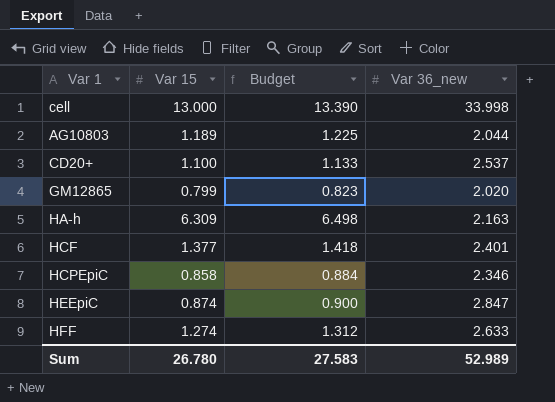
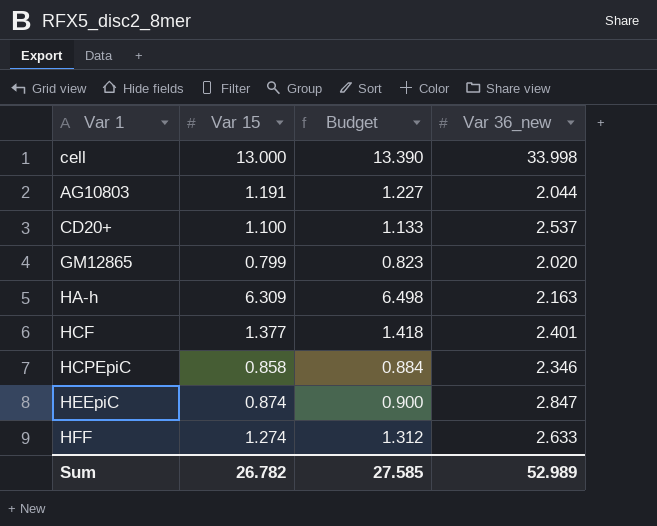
AG10803 | Var 15: 1.189 -> 1.191
AG10803 | Budget: 1.225 -> 1.227
Sum | Var 15: 26.780 -> 26.782
Sum | Budget: 27.583 -> 27.585

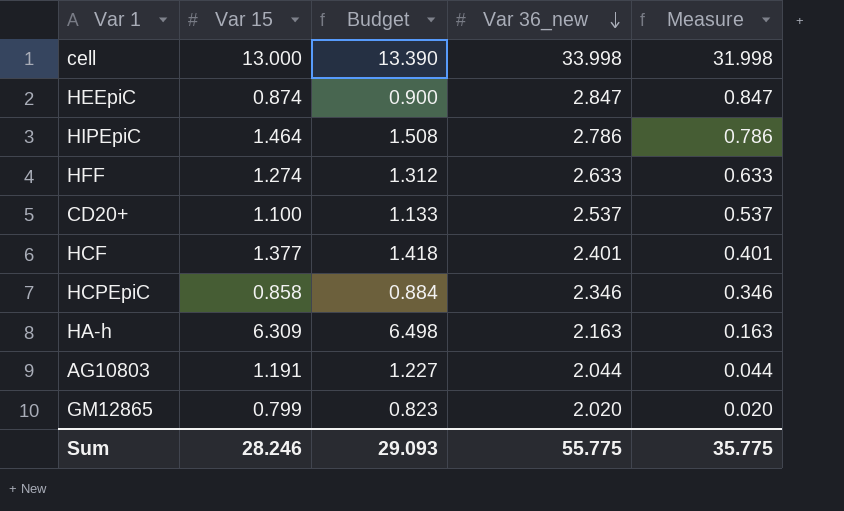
row order: none -> Var 36_new descending
column Measure | formula: none -> [Var 36_new] - 2
row HIPEpiC: none -> 1.464 | 1.508 | 2.786 | 0.786
Sum | Var 15: 26.782 -> 28.246
Sum | Budget: 27.585 -> 29.093
Sum | Var 36_new: 52.989 -> 55.775

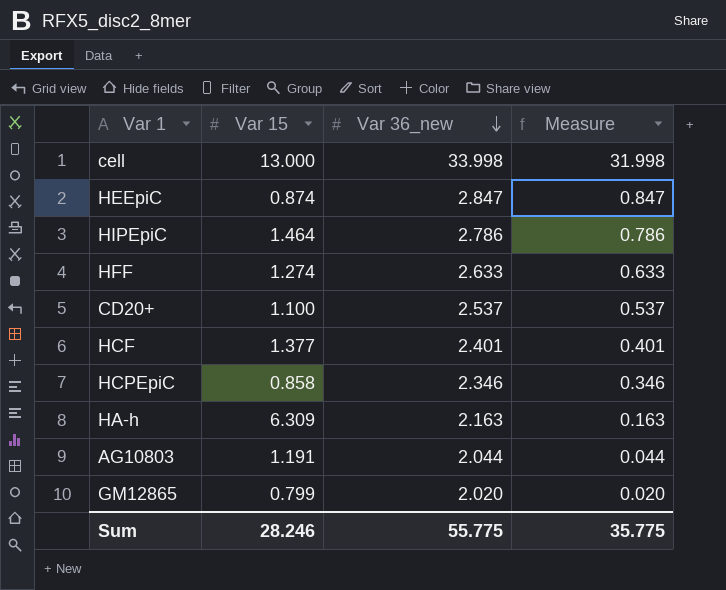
column Budget | formula: [Var 15] * 1.03 -> none

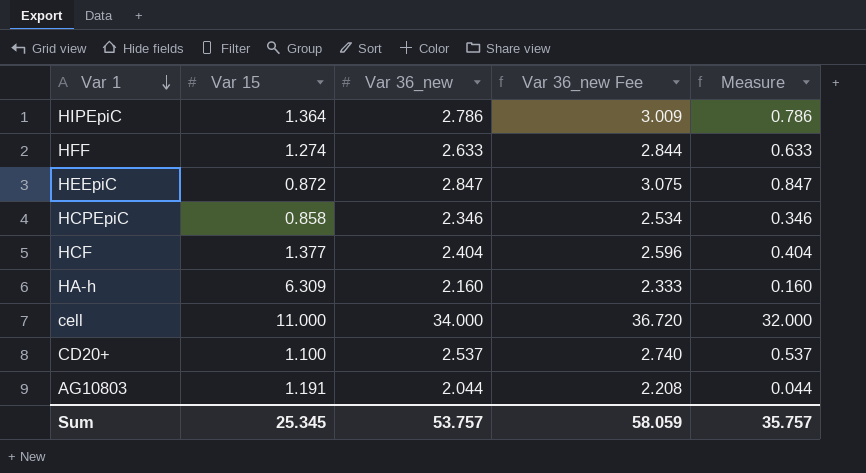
row order: Var 36_new descending -> Var 1 descending
column Var 36_new Fee | formula: none -> [Var 36_new] * 1.08
row GM12865: 0.799 | 2.020 | 0.020 -> none
HIPEpiC | Var 15: 1.464 -> 1.364
HEEpiC | Var 15: 0.874 -> 0.872
HCF | Var 36_new: 2.401 -> 2.404
HCF | Measure: 0.401 -> 0.404
HA-h | Var 36_new: 2.163 -> 2.160
HA-h | Measure: 0.163 -> 0.160
cell | Var 15: 13.000 -> 11.000
cell | Var 36_new: 33.998 -> 34.000
cell | Measure: 31.998 -> 32.000
Sum | Var 15: 28.246 -> 25.345
Sum | Var 36_new: 55.775 -> 53.757
Sum | Measure: 35.775 -> 35.757

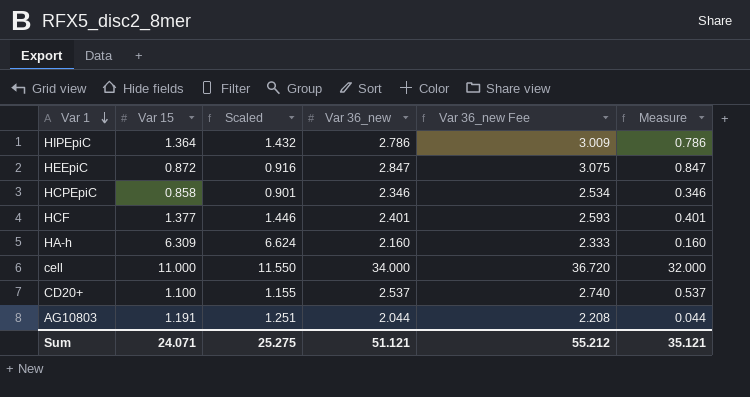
column Scaled | formula: none -> [Var 15] * 1.05
row HFF: 1.274 | 2.633 | 2.844 | 0.633 -> none
HCF | Var 36_new: 2.404 -> 2.401
HCF | Var 36_new Fee: 2.596 -> 2.593
HCF | Measure: 0.404 -> 0.401
Sum | Var 15: 25.345 -> 24.071
Sum | Var 36_new: 53.757 -> 51.121
Sum | Var 36_new Fee: 58.059 -> 55.212
Sum | Measure: 35.757 -> 35.121

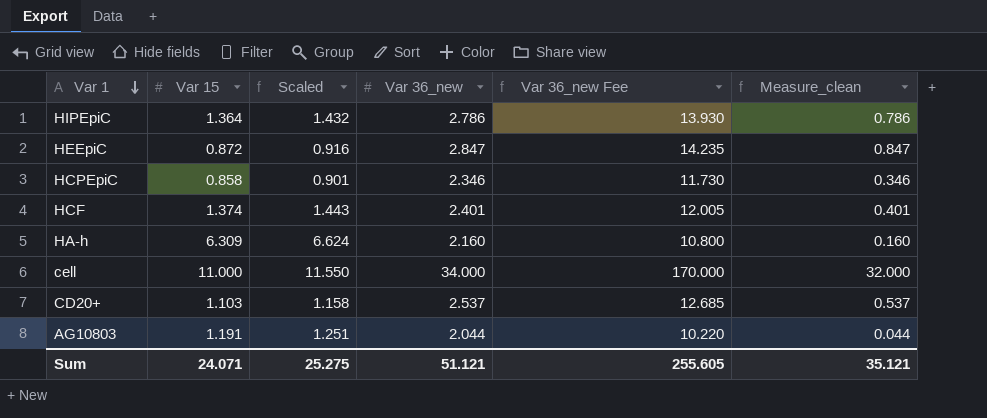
column Var 36_new Fee | formula: [Var 36_new] * 1.08 -> [Var 36_new] * 5
column name: Measure -> Measure_clean
HCF | Var 15: 1.377 -> 1.374
HCF | Scaled: 1.446 -> 1.443
CD20+ | Var 15: 1.100 -> 1.103
CD20+ | Scaled: 1.155 -> 1.158
Sum | Var 36_new Fee: 55.212 -> 255.605

